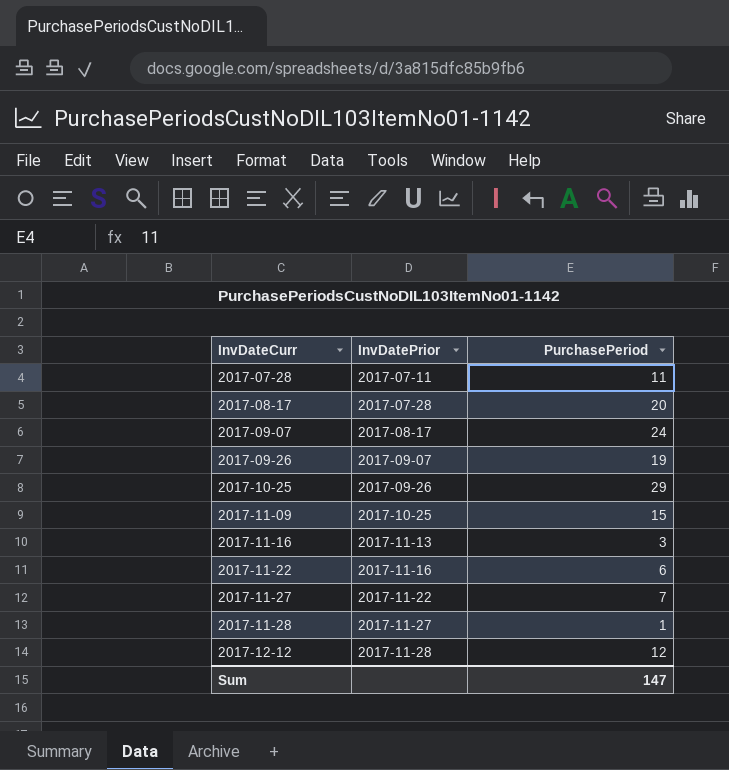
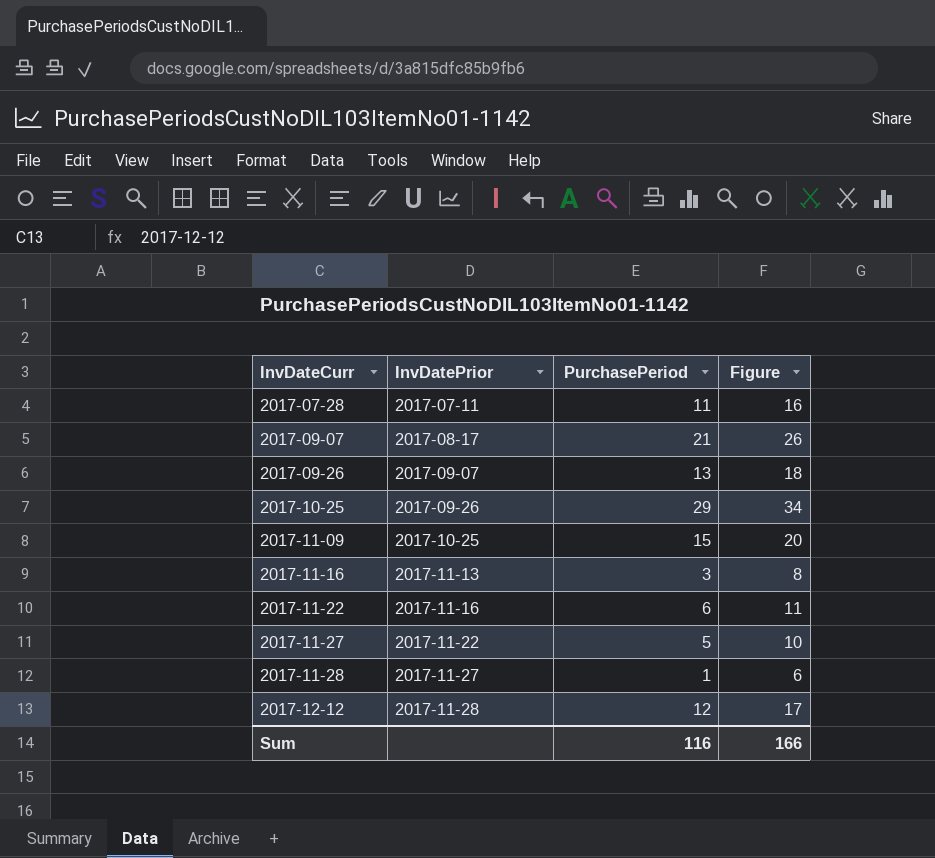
column Figure | formula: none -> [PurchasePeriod] + 5
row 2017-08-17: 2017-07-28 | 20 -> none
2017-09-07 | PurchasePeriod: 24 -> 21
2017-09-26 | PurchasePeriod: 19 -> 13
2017-11-27 | PurchasePeriod: 7 -> 5
Sum | PurchasePeriod: 147 -> 116

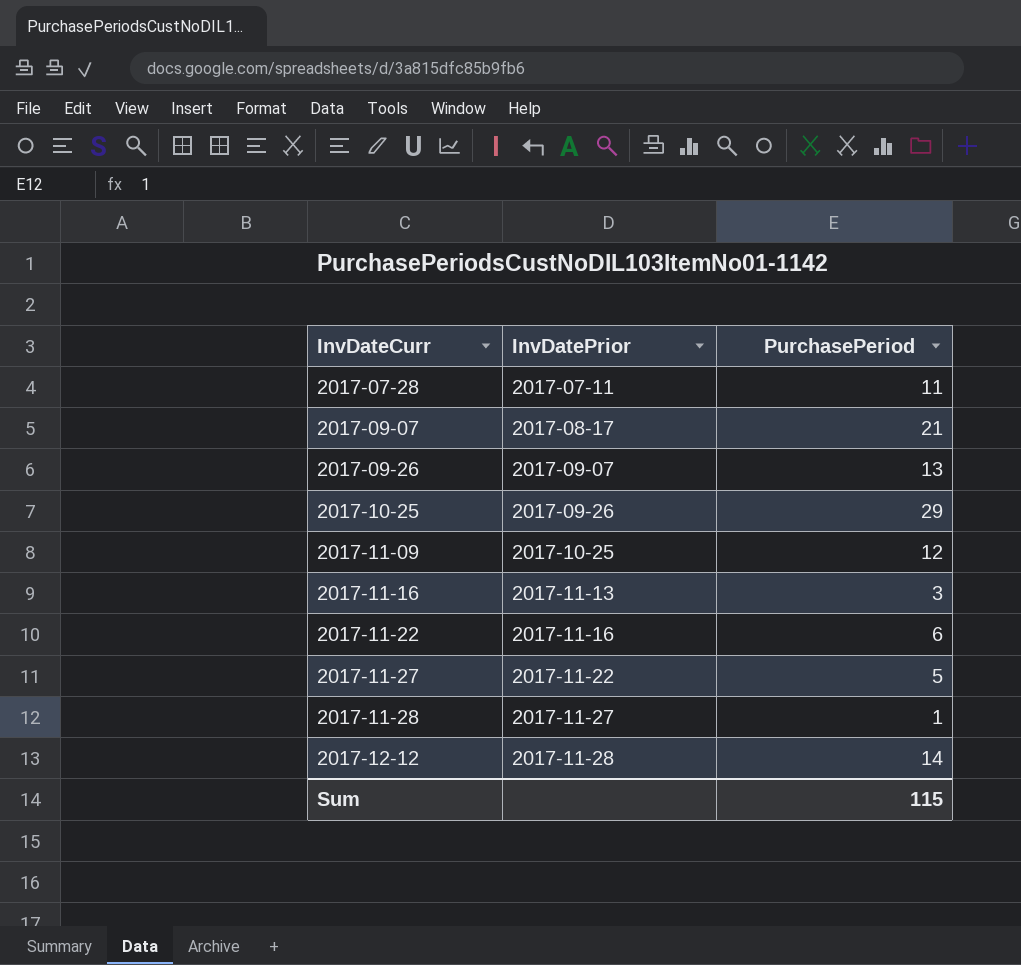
column Figure | formula: [PurchasePeriod] + 5 -> none
2017-11-09 | PurchasePeriod: 15 -> 12
2017-12-12 | PurchasePeriod: 12 -> 14
Sum | PurchasePeriod: 116 -> 115

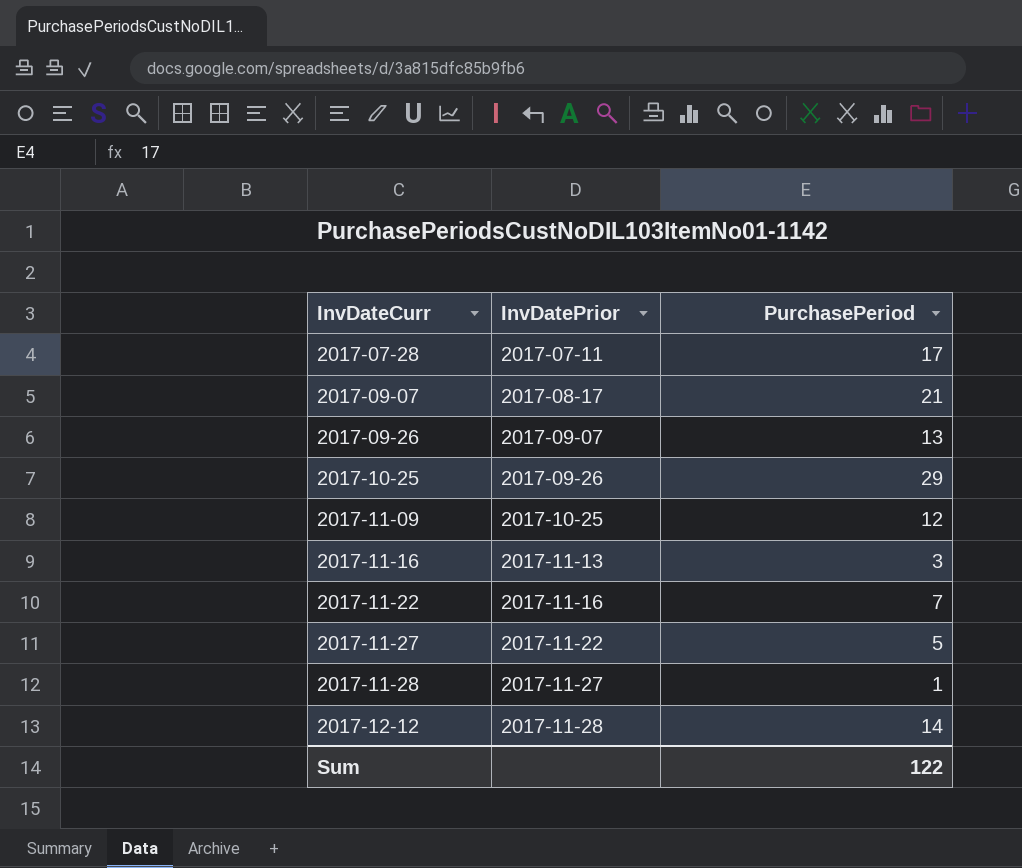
2017-07-28 | PurchasePeriod: 11 -> 17
2017-11-22 | PurchasePeriod: 6 -> 7
Sum | PurchasePeriod: 115 -> 122

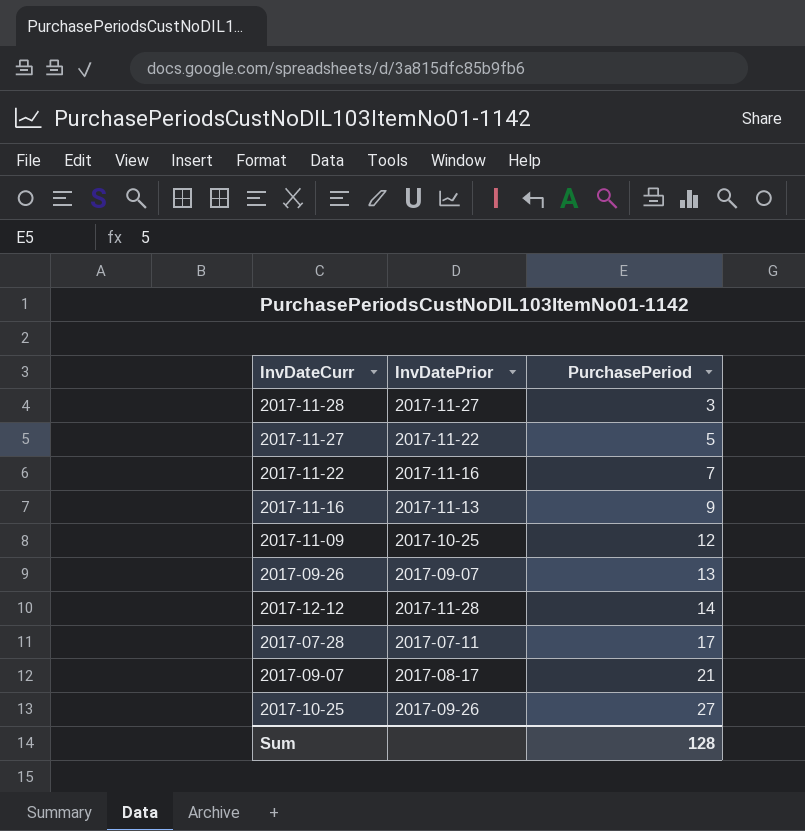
row order: InvDateCurr ascending -> PurchasePeriod ascending
2017-11-28 | PurchasePeriod: 1 -> 3
2017-11-16 | PurchasePeriod: 3 -> 9
2017-10-25 | PurchasePeriod: 29 -> 27
Sum | PurchasePeriod: 122 -> 128

